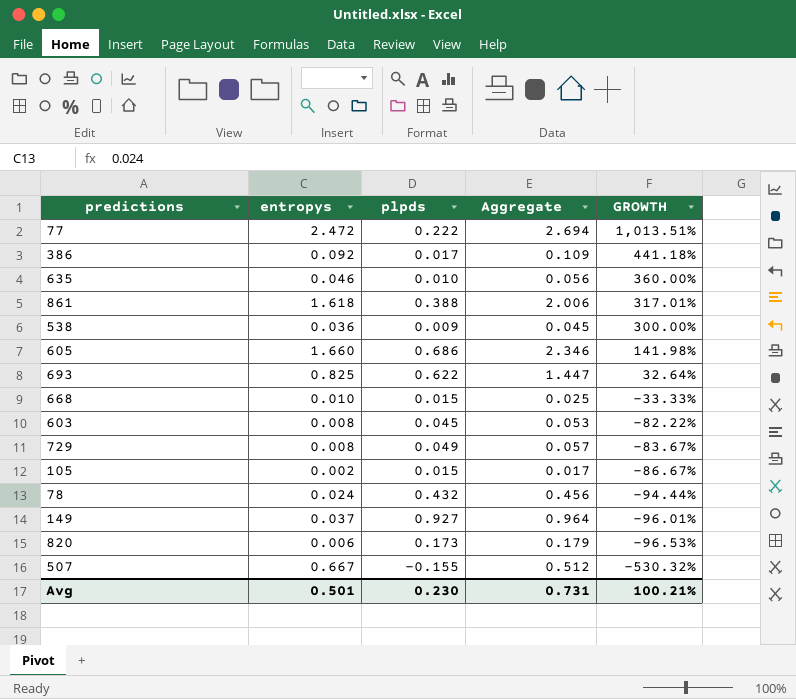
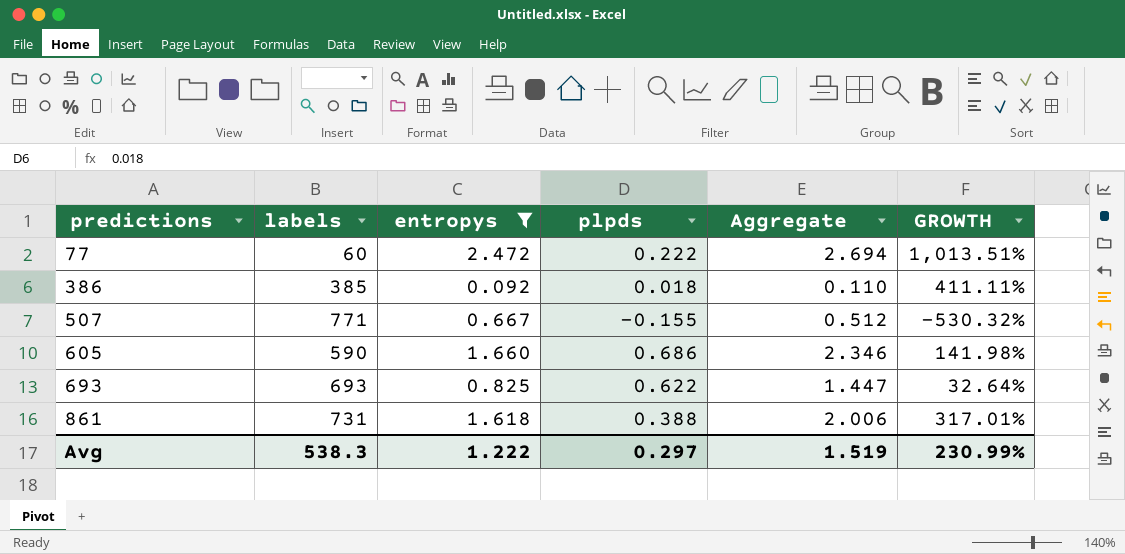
filter: none -> entropys >= 0.092
row order: GROWTH descending -> predictions ascending
column labels | position: none -> 2
386 | plpds: 0.017 -> 0.018
386 | Aggregate: 0.109 -> 0.110
386 | GROWTH: 441.18% -> 411.11%
Avg | entropys: 0.501 -> 1.222
Avg | plpds: 0.230 -> 0.297
Avg | Aggregate: 0.731 -> 1.519
Avg | GROWTH: 100.21% -> 230.99%

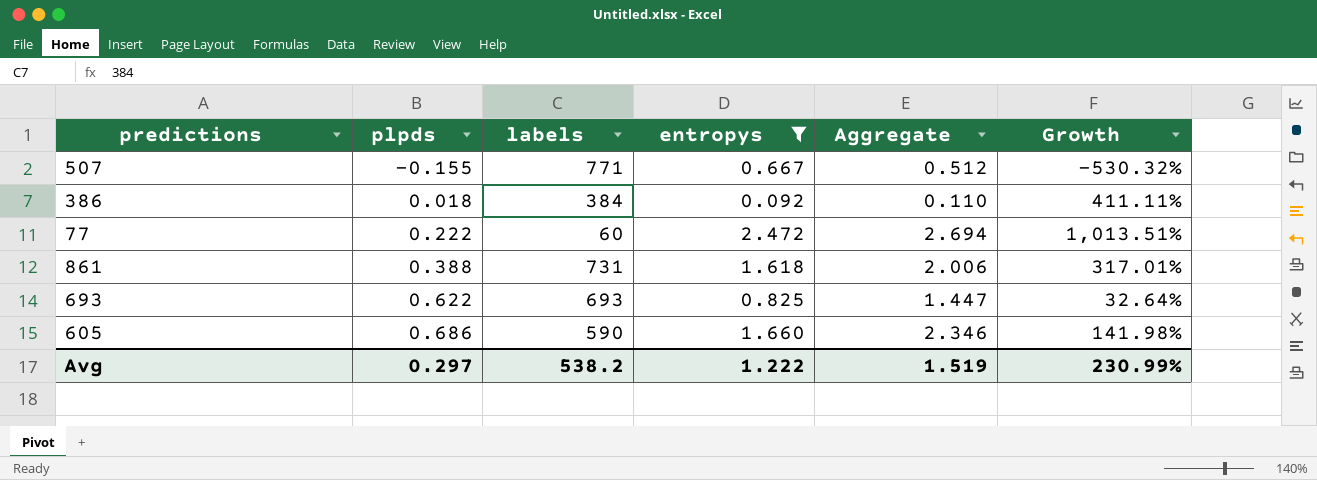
row order: predictions ascending -> plpds ascending
column plpds | position: 4 -> 2
column name: GROWTH -> Growth
386 | labels: 385 -> 384
Avg | labels: 538.3 -> 538.2

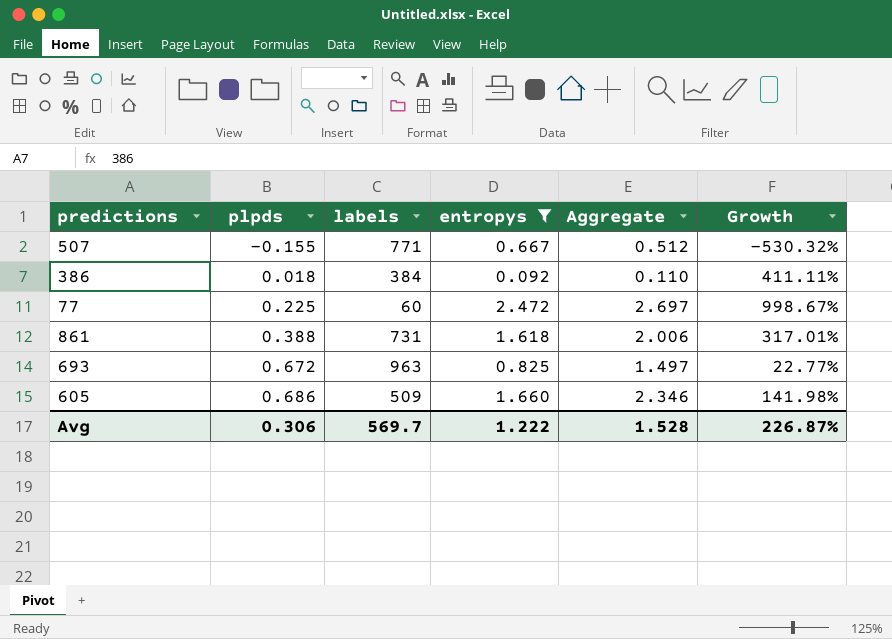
77 | plpds: 0.222 -> 0.225
77 | Aggregate: 2.694 -> 2.697
77 | Growth: 1,013.51% -> 998.67%
693 | plpds: 0.622 -> 0.672
693 | labels: 693 -> 963
693 | Aggregate: 1.447 -> 1.497
693 | Growth: 32.64% -> 22.77%
605 | labels: 590 -> 509
Avg | plpds: 0.297 -> 0.306
Avg | labels: 538.2 -> 569.7
Avg | Aggregate: 1.519 -> 1.528
Avg | Growth: 230.99% -> 226.87%

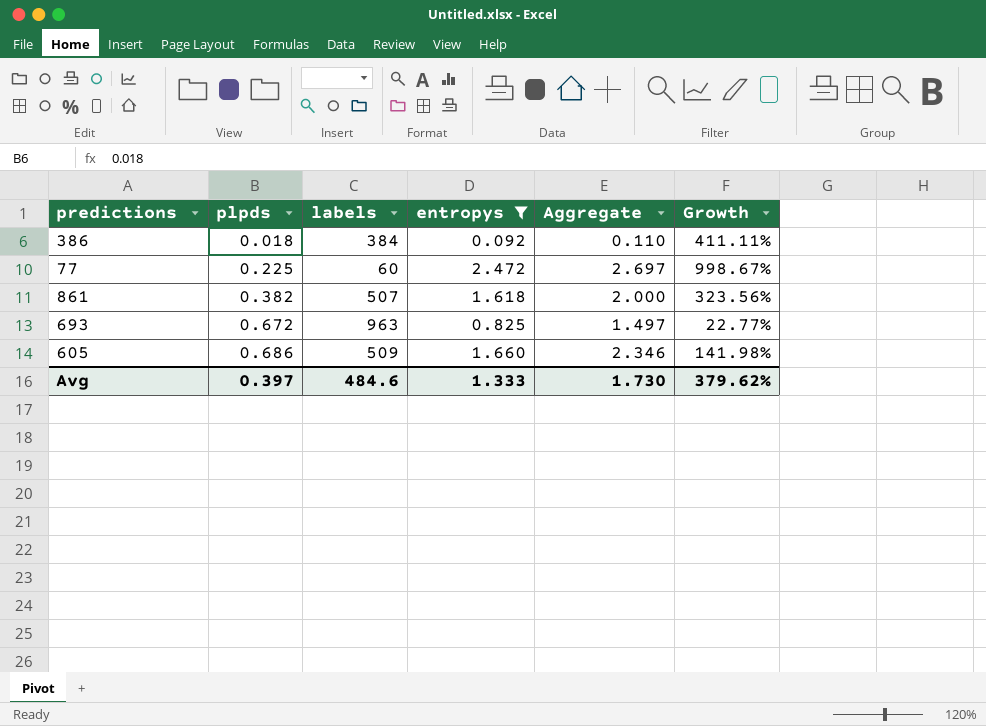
row 507: -0.155 | 771 | 0.667 | 0.512 | -530.32% -> none
861 | plpds: 0.388 -> 0.382
861 | labels: 731 -> 507
861 | Aggregate: 2.006 -> 2.000
861 | Growth: 317.01% -> 323.56%
Avg | plpds: 0.306 -> 0.397
Avg | labels: 569.7 -> 484.6
Avg | entropys: 1.222 -> 1.333
Avg | Aggregate: 1.528 -> 1.730
Avg | Growth: 226.87% -> 379.62%

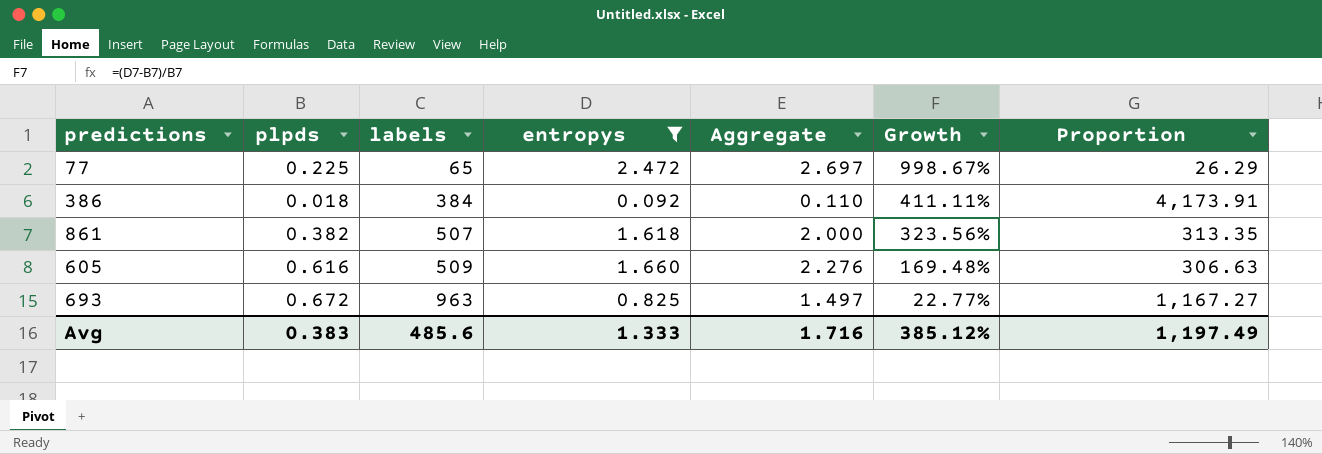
row order: plpds ascending -> labels ascending
column Proportion | formula: none -> [labels] / [entropys]
77 | labels: 60 -> 65
605 | plpds: 0.686 -> 0.616
605 | Aggregate: 2.346 -> 2.276
605 | Growth: 141.98% -> 169.48%
Avg | plpds: 0.397 -> 0.383
Avg | labels: 484.6 -> 485.6
Avg | Aggregate: 1.730 -> 1.716
Avg | Growth: 379.62% -> 385.12%

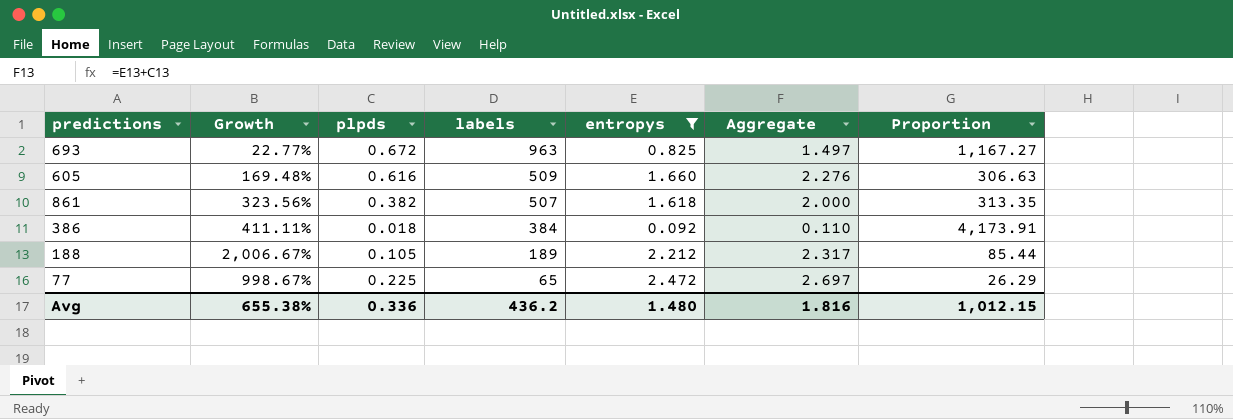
row order: labels ascending -> labels descending
column Growth | position: 6 -> 2
row 188: none -> 2,006.67% | 0.105 | 189 | 2.212 | 2.317 | 85.44
Avg | Growth: 385.12% -> 655.38%
Avg | plpds: 0.383 -> 0.336
Avg | labels: 485.6 -> 436.2
Avg | entropys: 1.333 -> 1.480
Avg | Aggregate: 1.716 -> 1.816
Avg | Proportion: 1,197.49 -> 1,012.15

